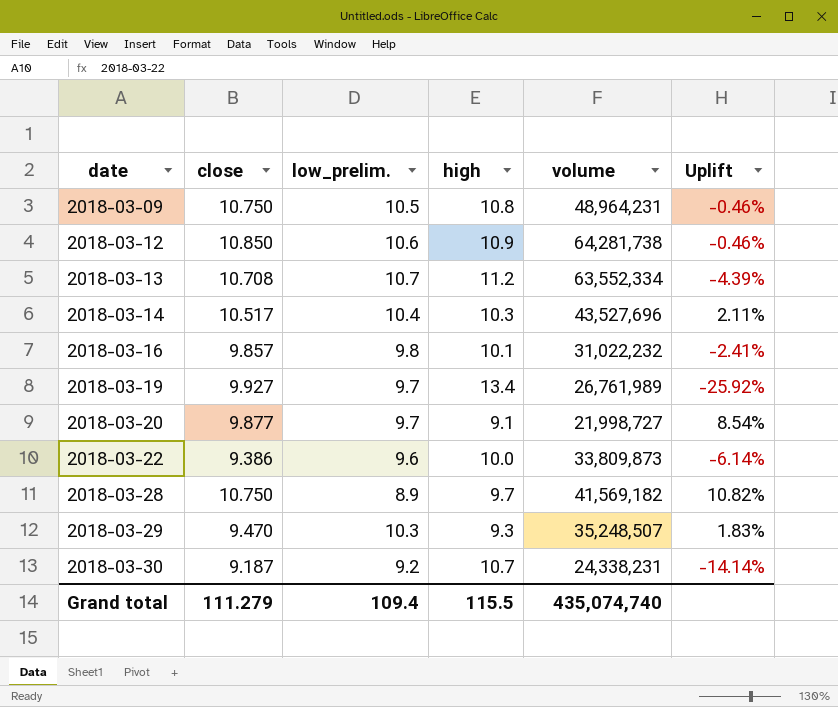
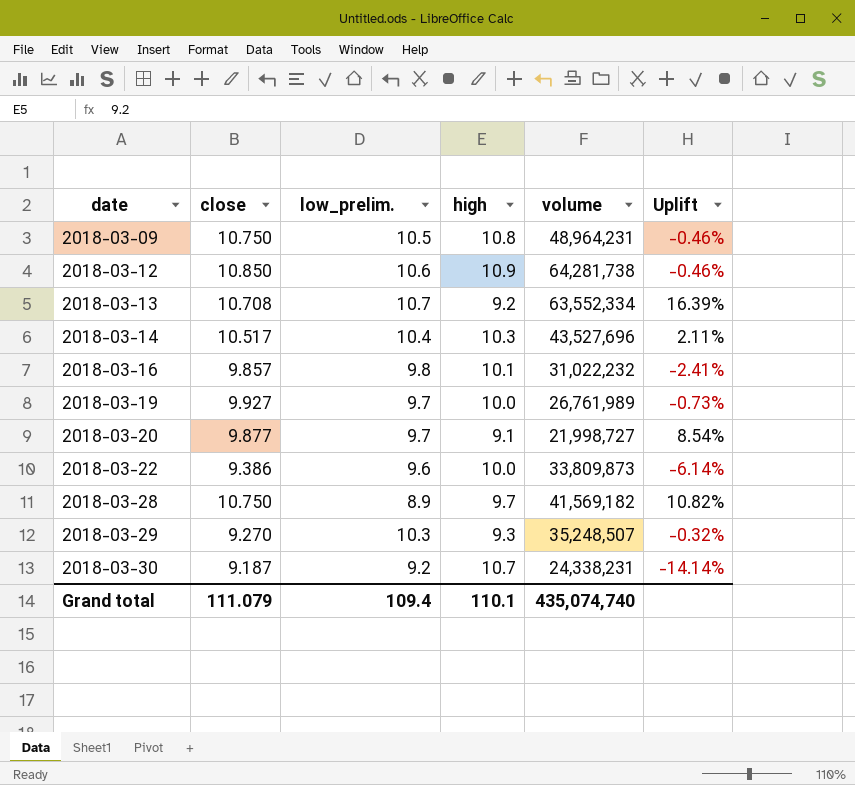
2018-03-13 | high: 11.2 -> 9.2
2018-03-13 | Uplift: -4.39% -> 16.39%
2018-03-19 | high: 13.4 -> 10.0
2018-03-19 | Uplift: -25.92% -> -0.73%
2018-03-29 | close: 9.470 -> 9.270
2018-03-29 | Uplift: 1.83% -> -0.32%
Grand total | close: 111.279 -> 111.079
Grand total | high: 115.5 -> 110.1

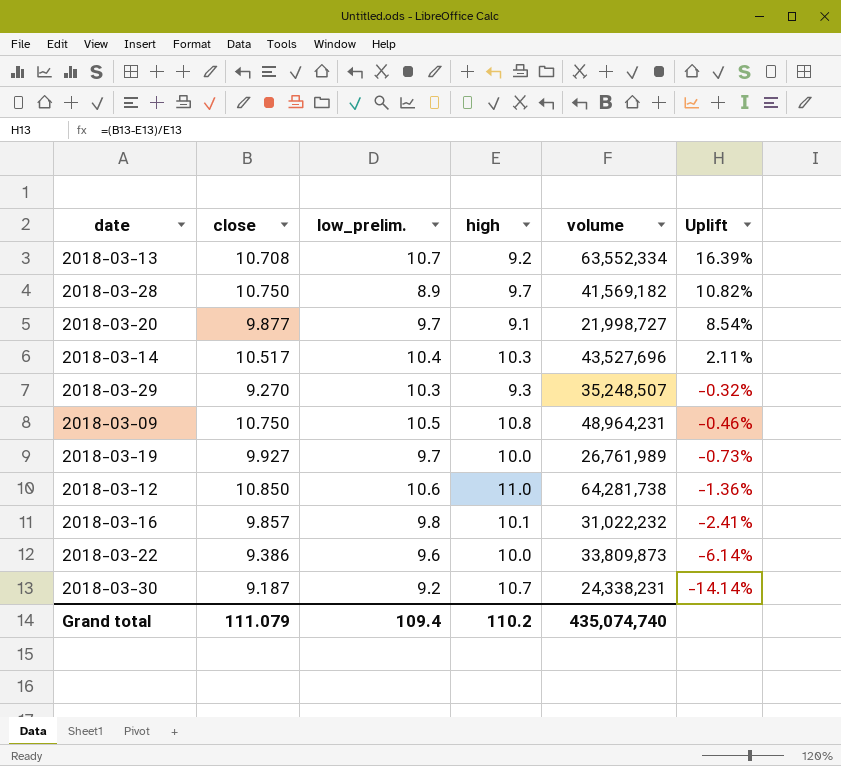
row order: date ascending -> Uplift descending
2018-03-12 | high: 10.9 -> 11.0
2018-03-12 | Uplift: -0.46% -> -1.36%
Grand total | high: 110.1 -> 110.2

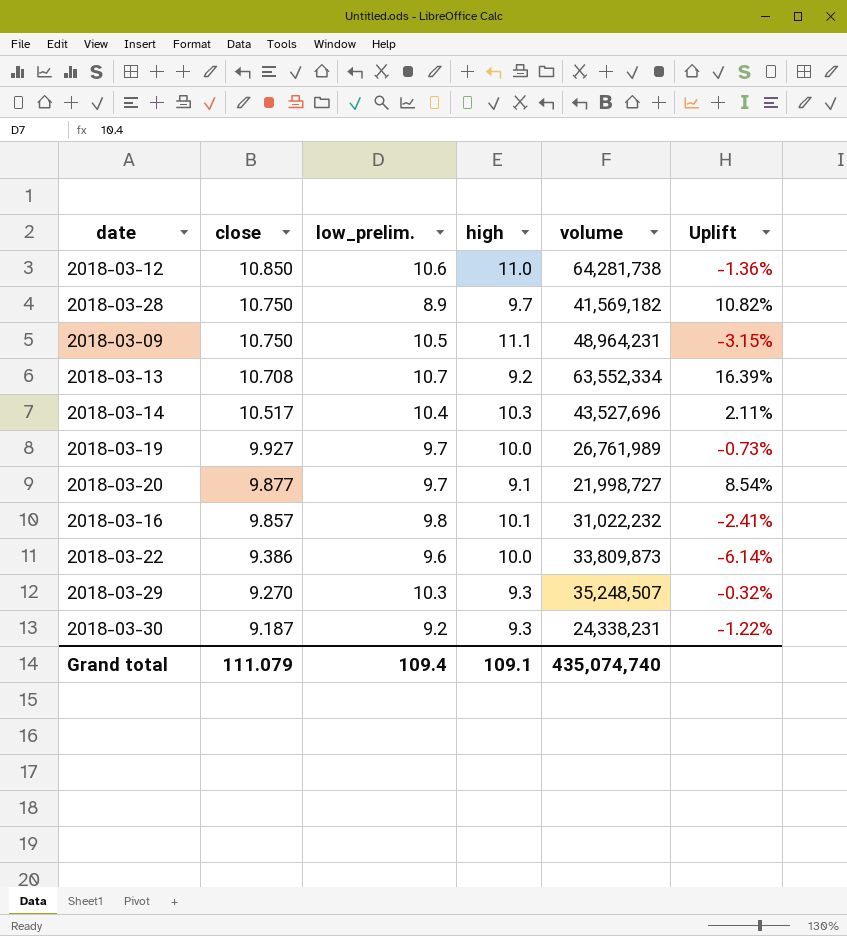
row order: Uplift descending -> close descending
2018-03-09 | high: 10.8 -> 11.1
2018-03-09 | Uplift: -0.46% -> -3.15%
2018-03-30 | high: 10.7 -> 9.3
2018-03-30 | Uplift: -14.14% -> -1.22%
Grand total | high: 110.2 -> 109.1

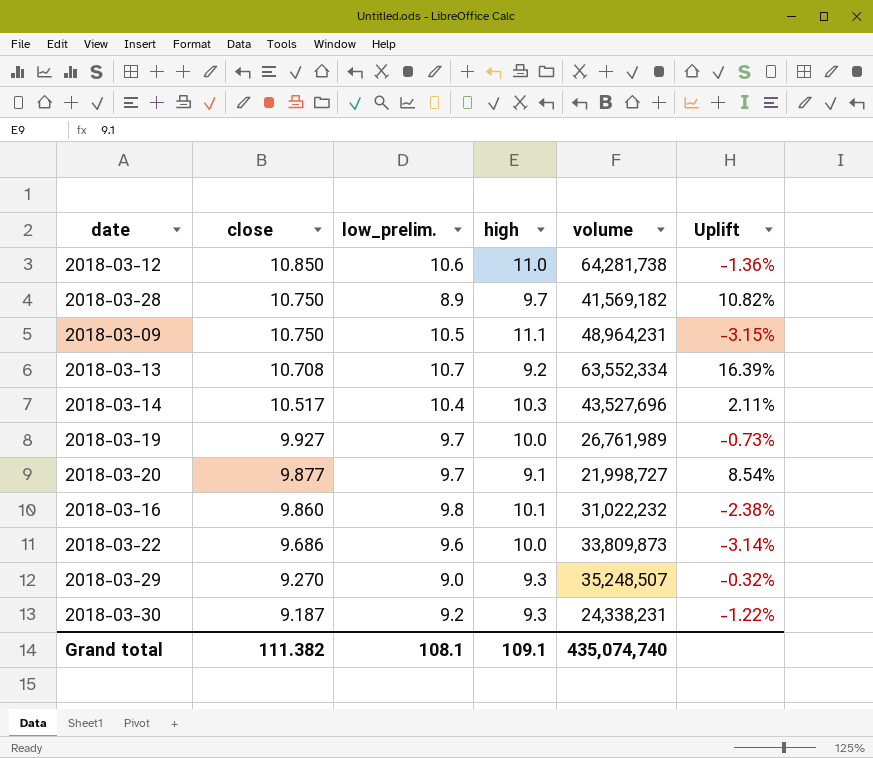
2018-03-16 | close: 9.857 -> 9.860
2018-03-16 | Uplift: -2.41% -> -2.38%
2018-03-22 | close: 9.386 -> 9.686
2018-03-22 | Uplift: -6.14% -> -3.14%
2018-03-29 | low_prelim.: 10.3 -> 9.0
Grand total | close: 111.079 -> 111.382
Grand total | low_prelim.: 109.4 -> 108.1

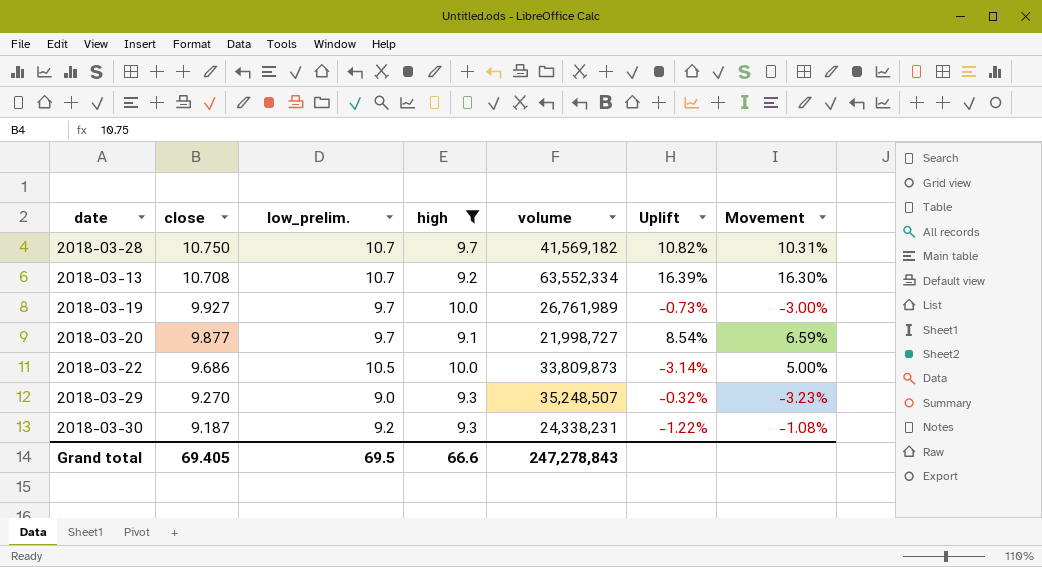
filter: none -> high <= 10.0
column Movement | formula: none -> ([low_prelim.] - [high]) / [high]
2018-03-28 | low_prelim.: 8.9 -> 10.7
2018-03-22 | low_prelim.: 9.6 -> 10.5
Grand total | close: 111.382 -> 69.405
Grand total | low_prelim.: 108.1 -> 69.5
Grand total | high: 109.1 -> 66.6
Grand total | volume: 435,074,740 -> 247,278,843

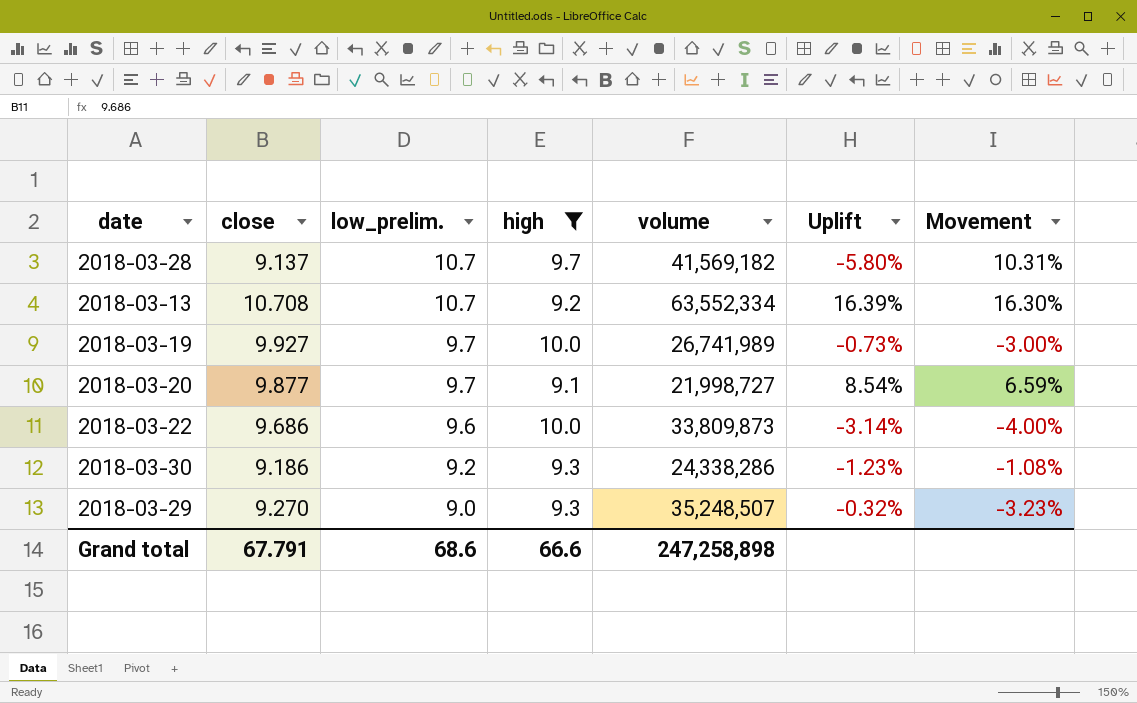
row order: close descending -> low_prelim. descending
2018-03-28 | close: 10.750 -> 9.137
2018-03-28 | Uplift: 10.82% -> -5.80%
2018-03-19 | volume: 26,761,989 -> 26,741,989
2018-03-22 | low_prelim.: 10.5 -> 9.6
2018-03-22 | Movement: 5.00% -> -4.00%
2018-03-30 | close: 9.187 -> 9.186
2018-03-30 | volume: 24,338,231 -> 24,338,286
2018-03-30 | Uplift: -1.22% -> -1.23%
Grand total | close: 69.405 -> 67.791
Grand total | low_prelim.: 69.5 -> 68.6
Grand total | volume: 247,278,843 -> 247,258,898

